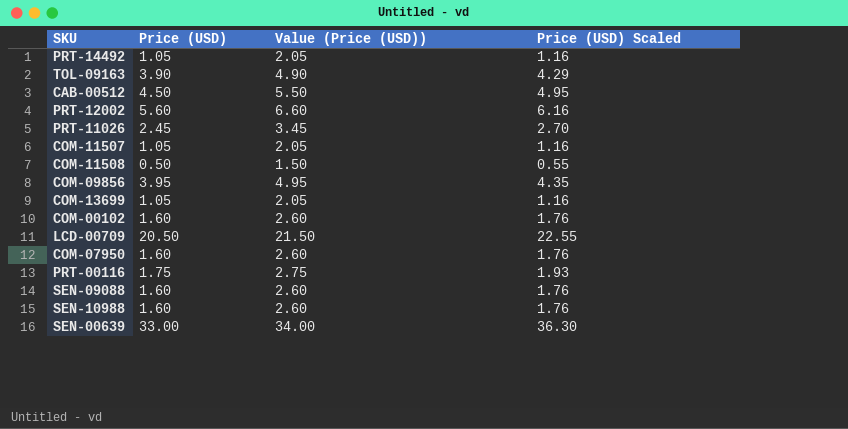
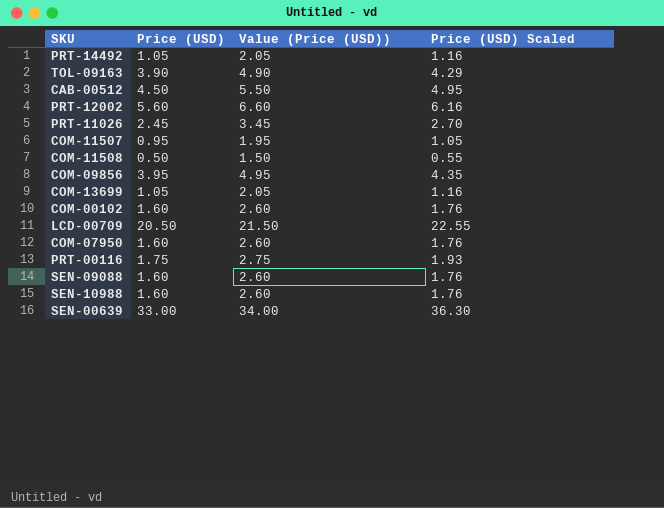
COM-11507 | Price (USD): 1.05 -> 0.95
COM-11507 | Value (Price (USD)): 2.05 -> 1.95
COM-11507 | Price (USD) Scaled: 1.16 -> 1.05

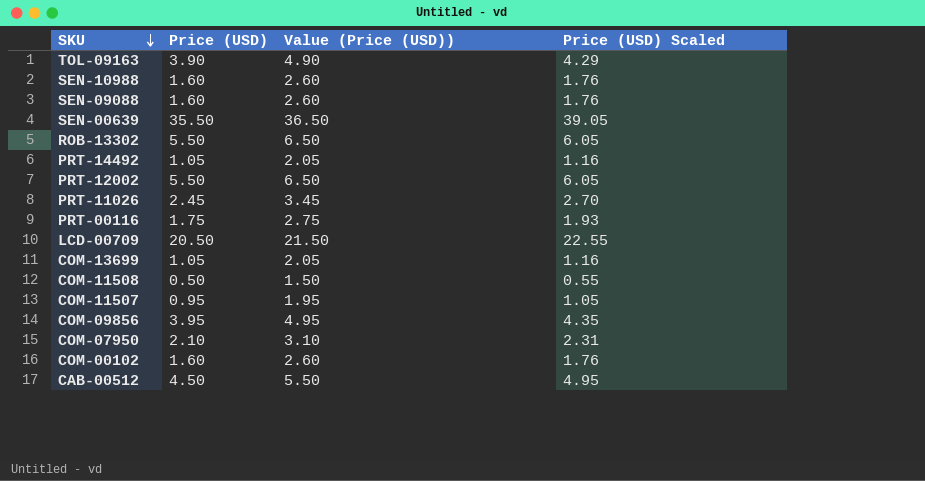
row order: none -> SKU descending
SEN-00639 | Price (USD): 33.00 -> 35.50
SEN-00639 | Value (Price (USD)): 34.00 -> 36.50
SEN-00639 | Price (USD) Scaled: 36.30 -> 39.05
row ROB-13302: none -> 5.50 | 6.50 | 6.05
PRT-12002 | Price (USD): 5.60 -> 5.50
PRT-12002 | Value (Price (USD)): 6.60 -> 6.50
PRT-12002 | Price (USD) Scaled: 6.16 -> 6.05
COM-07950 | Price (USD): 1.60 -> 2.10
COM-07950 | Value (Price (USD)): 2.60 -> 3.10
COM-07950 | Price (USD) Scaled: 1.76 -> 2.31

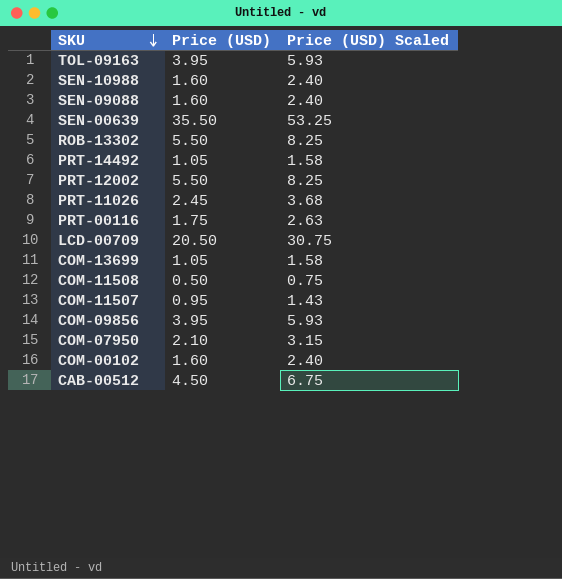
column Value (Price (USD)) | formula: [Price (USD)] + 1 -> none
column Price (USD) Scaled | formula: [Price (USD)] * 1.1 -> [Price (USD)] * 1.5
TOL-09163 | Price (USD): 3.90 -> 3.95

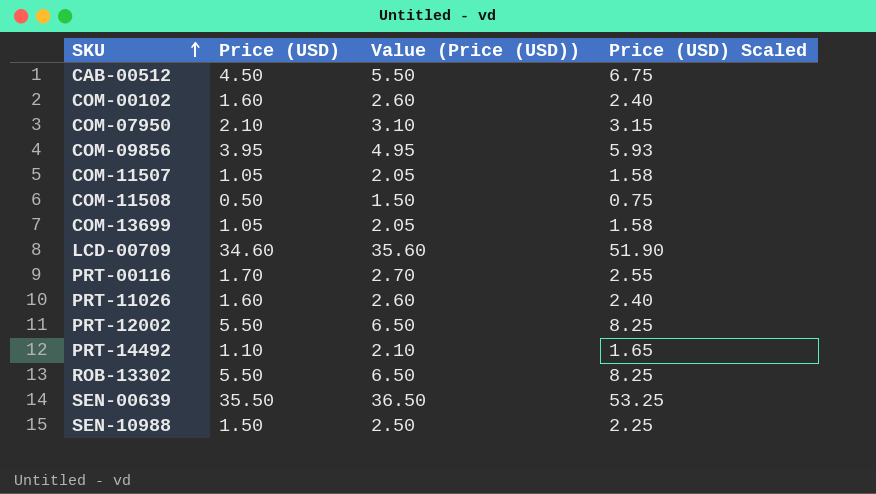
row order: SKU descending -> SKU ascending
column Value (Price (USD)) | formula: none -> [Price (USD)] + 1
row TOL-09163: 3.95 | 5.93 -> none
row SEN-09088: 1.60 | 2.40 -> none
COM-11507 | Price (USD): 0.95 -> 1.05
COM-11507 | Price (USD) Scaled: 1.43 -> 1.58
LCD-00709 | Price (USD): 20.50 -> 34.60
LCD-00709 | Price (USD) Scaled: 30.75 -> 51.90
PRT-00116 | Price (USD): 1.75 -> 1.70
PRT-00116 | Price (USD) Scaled: 2.63 -> 2.55
PRT-11026 | Price (USD): 2.45 -> 1.60
PRT-11026 | Price (USD) Scaled: 3.68 -> 2.40
PRT-14492 | Price (USD): 1.05 -> 1.10
PRT-14492 | Price (USD) Scaled: 1.58 -> 1.65
SEN-10988 | Price (USD): 1.60 -> 1.50
SEN-10988 | Price (USD) Scaled: 2.40 -> 2.25

